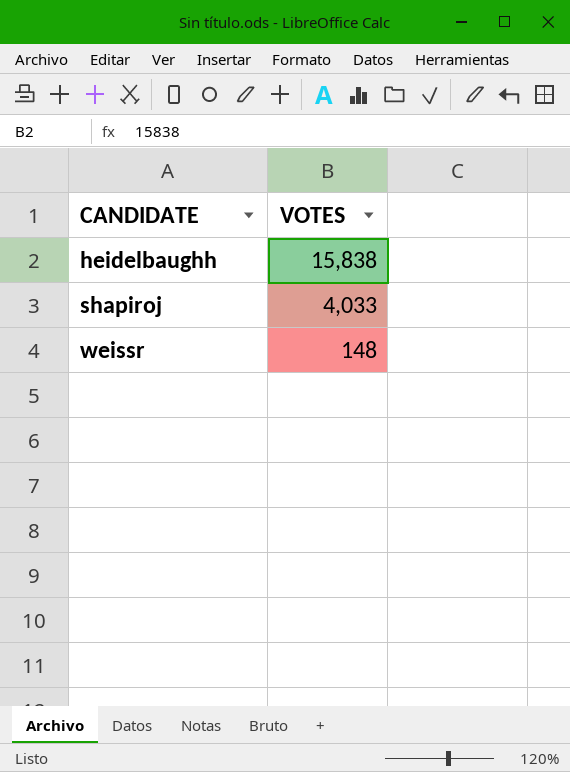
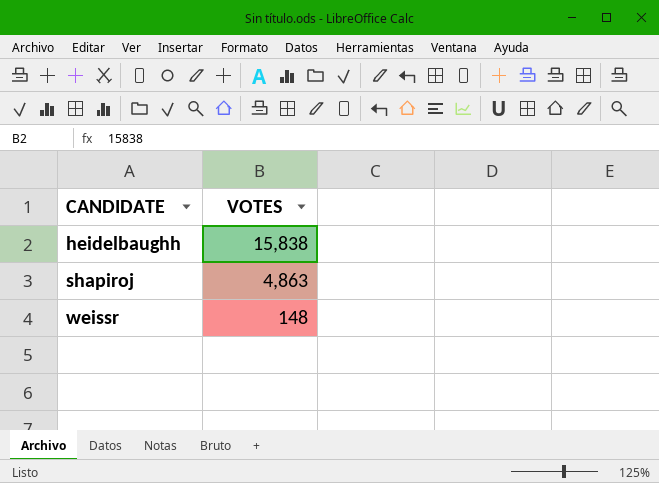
shapiroj | VOTES: 4,033 -> 4,863

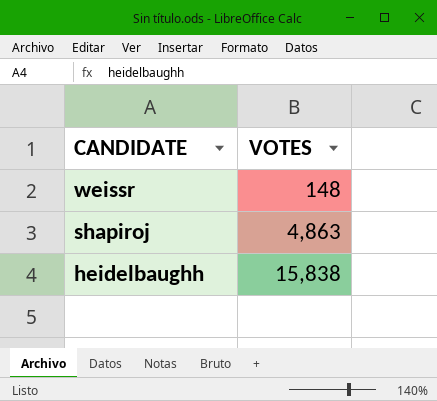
row order: CANDIDATE ascending -> CANDIDATE descending

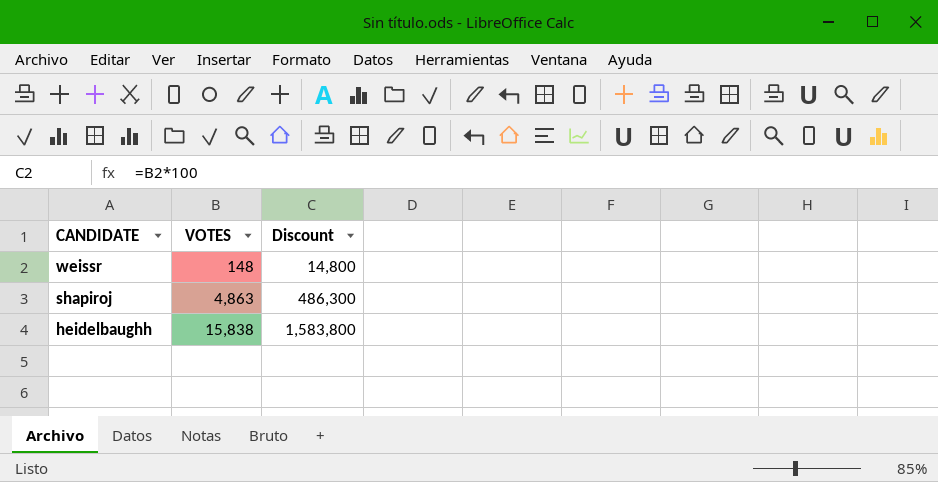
column Discount | formula: none -> [VOTES] * 100

